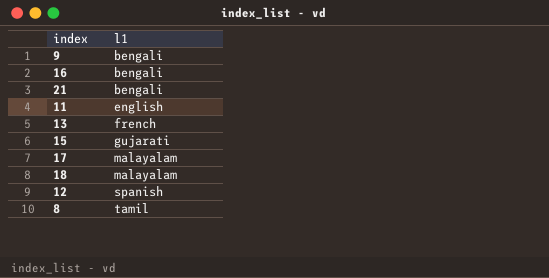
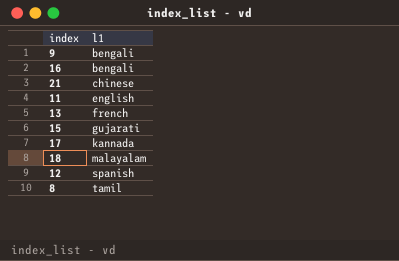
21 | l1: bengali -> chinese
17 | l1: malayalam -> kannada

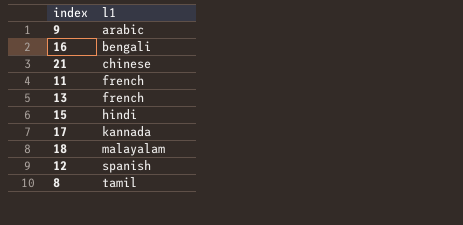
9 | l1: bengali -> arabic
11 | l1: english -> french
15 | l1: gujarati -> hindi

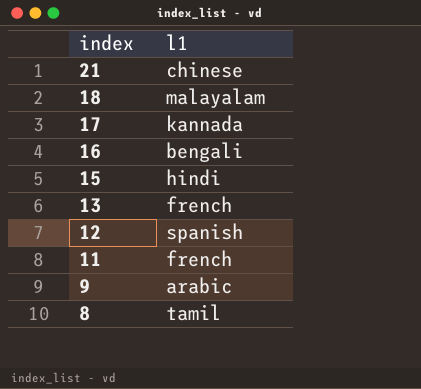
row order: l1 ascending -> index descending

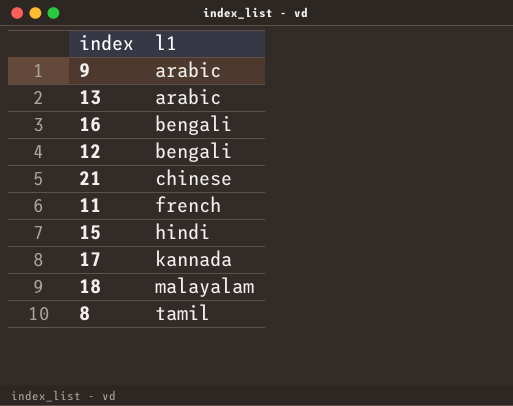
row order: index descending -> l1 ascending
13 | l1: french -> arabic
12 | l1: spanish -> bengali

